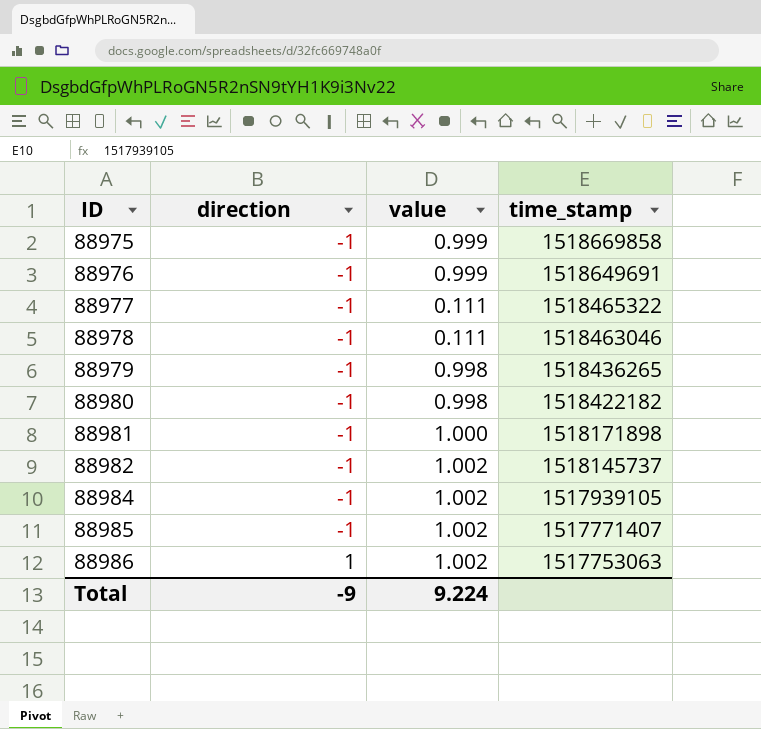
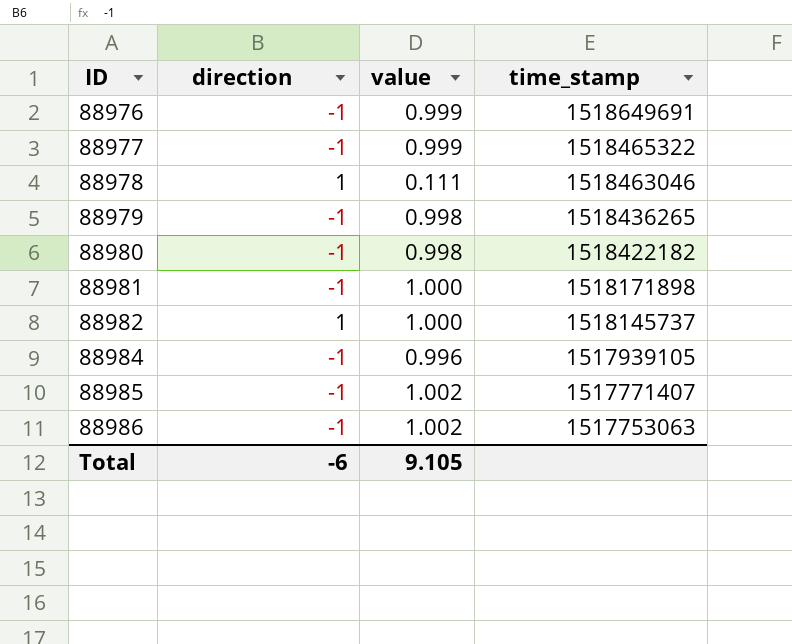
row 88975: -1 | 0.999 | 1518669858 -> none
88977 | value: 0.111 -> 0.999
88978 | direction: -1 -> 1
88982 | direction: -1 -> 1
88982 | value: 1.002 -> 1.000
88984 | value: 1.002 -> 0.996
88986 | direction: 1 -> -1
Total | direction: -9 -> -6
Total | value: 9.224 -> 9.105

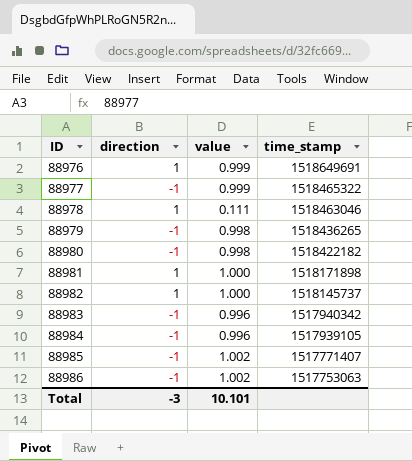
88976 | direction: -1 -> 1
88981 | direction: -1 -> 1
row 88983: none -> -1 | 0.996 | 1517940342
Total | direction: -6 -> -3
Total | value: 9.105 -> 10.101

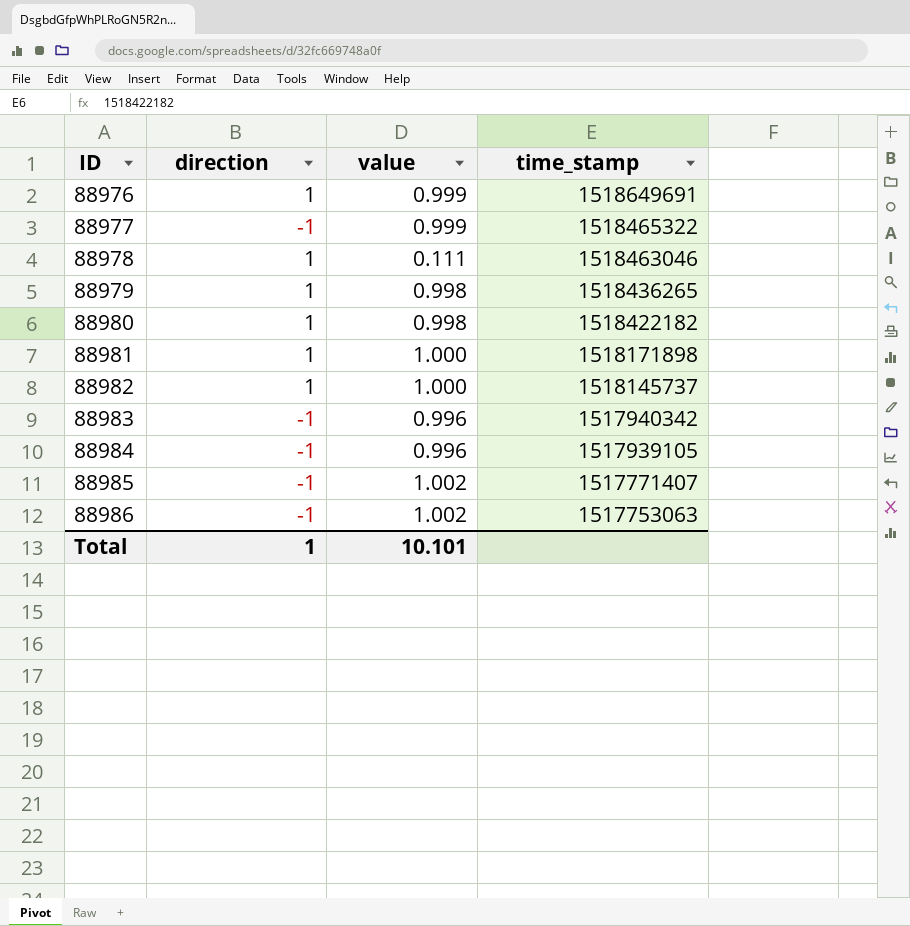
88979 | direction: -1 -> 1
88980 | direction: -1 -> 1
Total | direction: -3 -> 1

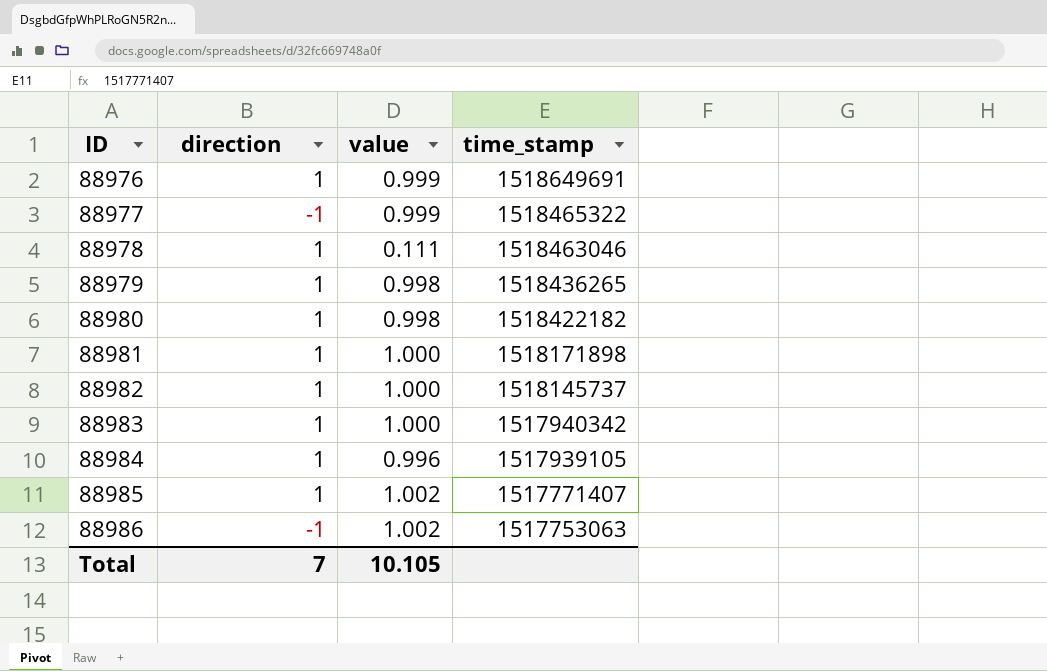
88983 | direction: -1 -> 1
88983 | value: 0.996 -> 1.000
88984 | direction: -1 -> 1
88985 | direction: -1 -> 1
Total | direction: 1 -> 7
Total | value: 10.101 -> 10.105

